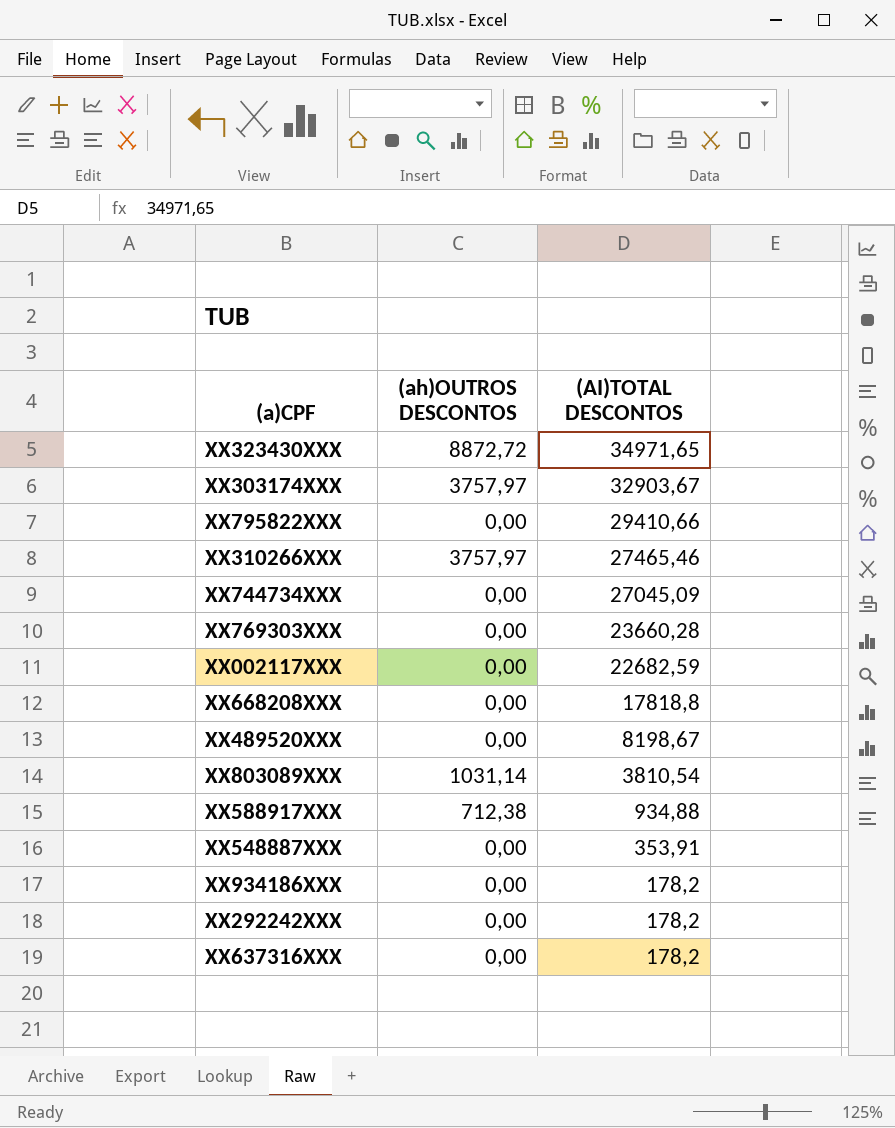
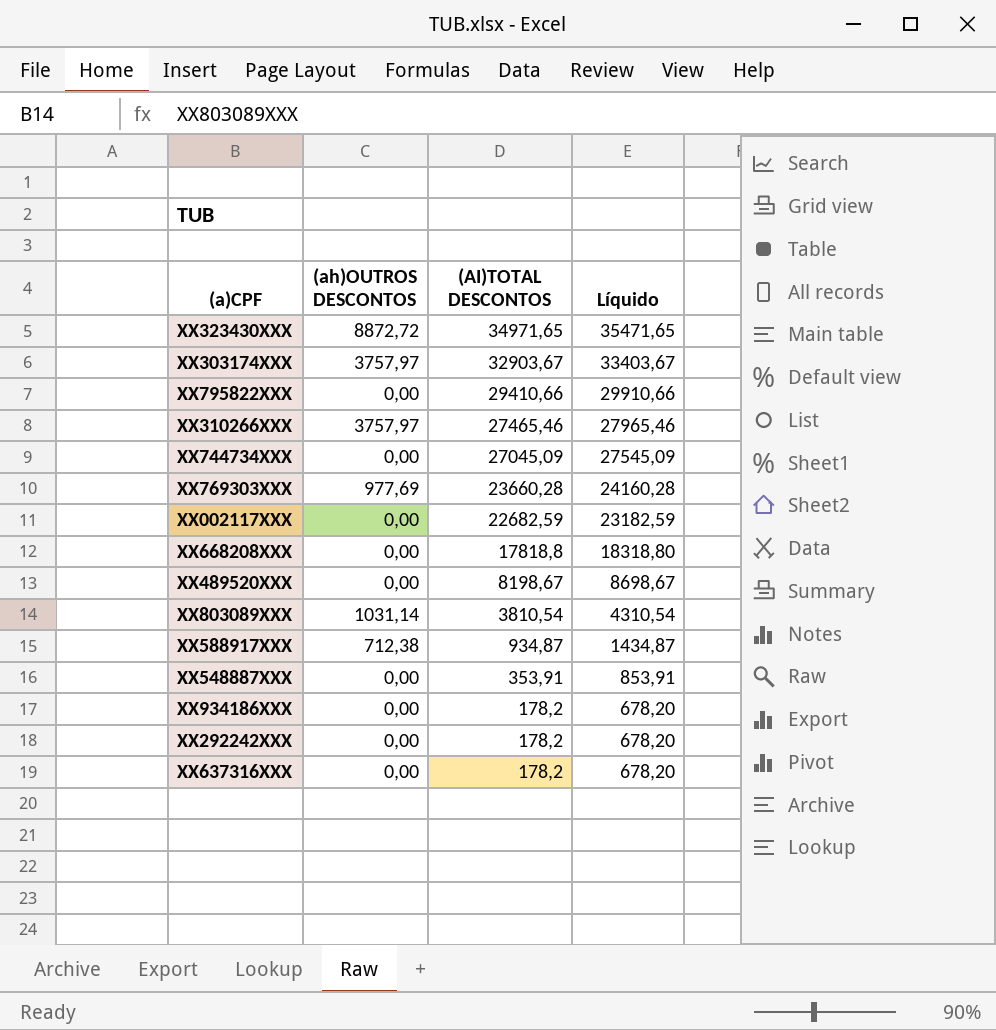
column Líquido | formula: none -> [(AI)TOTAL DESCONTOS] + 500
XX769303XXX | (ah)OUTROS DESCONTOS: 0,00 -> 977,69
XX588917XXX | (AI)TOTAL DESCONTOS: 934,88 -> 934,87

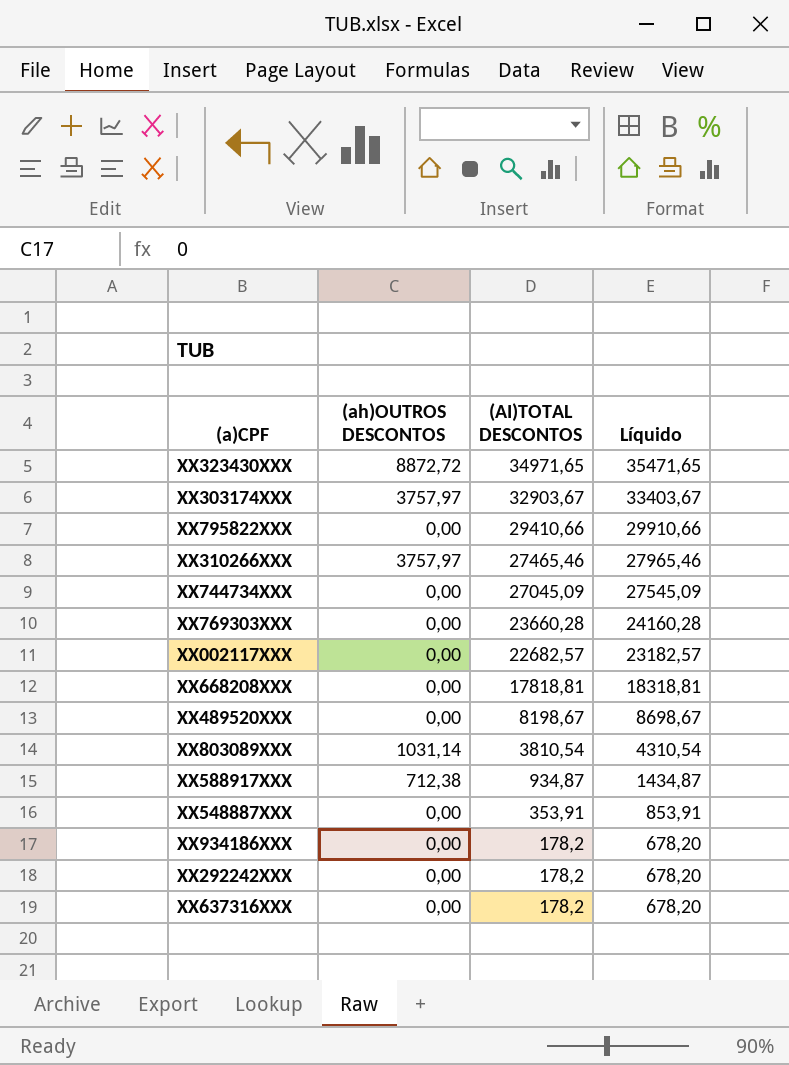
XX769303XXX | (ah)OUTROS DESCONTOS: 977,69 -> 0,00
XX002117XXX | (AI)TOTAL DESCONTOS: 22682,59 -> 22682,57
XX002117XXX | Líquido: 23182,59 -> 23182,57
XX668208XXX | (AI)TOTAL DESCONTOS: 17818,8 -> 17818,81
XX668208XXX | Líquido: 18318,80 -> 18318,81

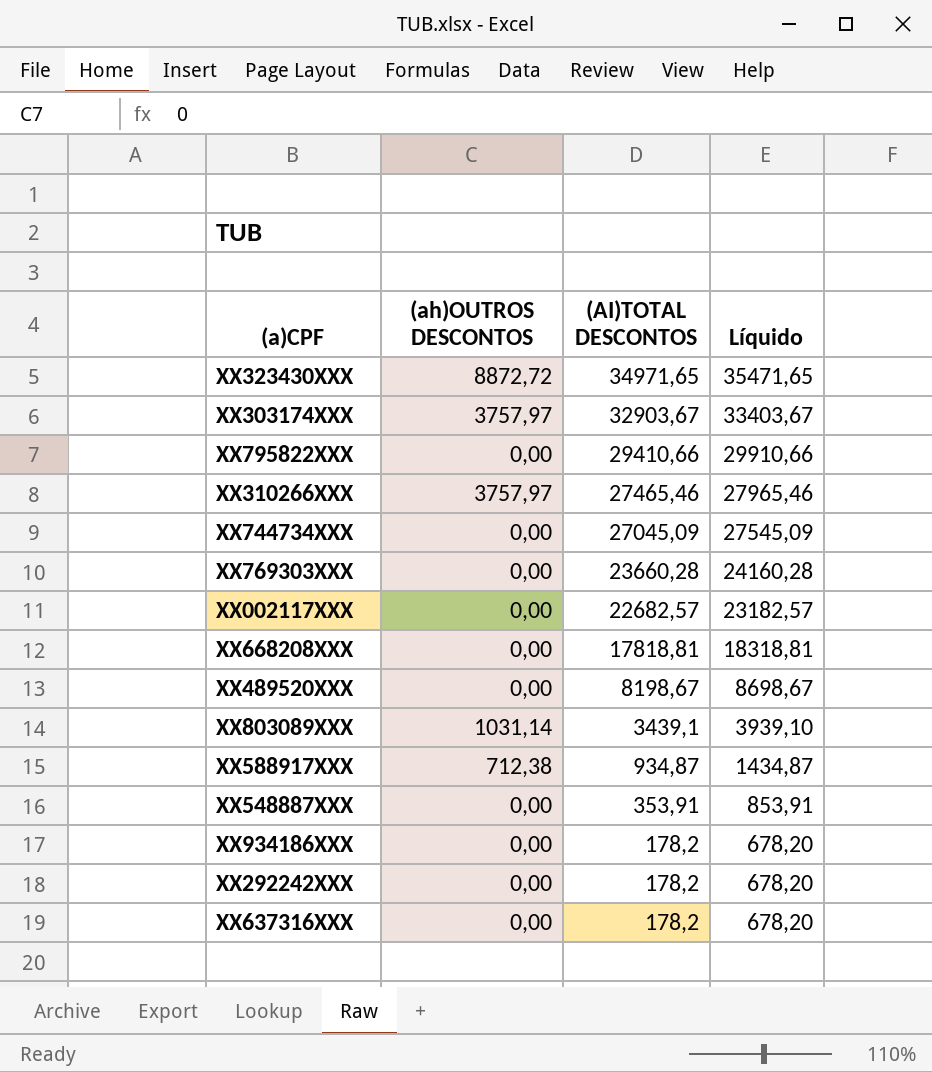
XX803089XXX | (AI)TOTAL DESCONTOS: 3810,54 -> 3439,1
XX803089XXX | Líquido: 4310,54 -> 3939,10

